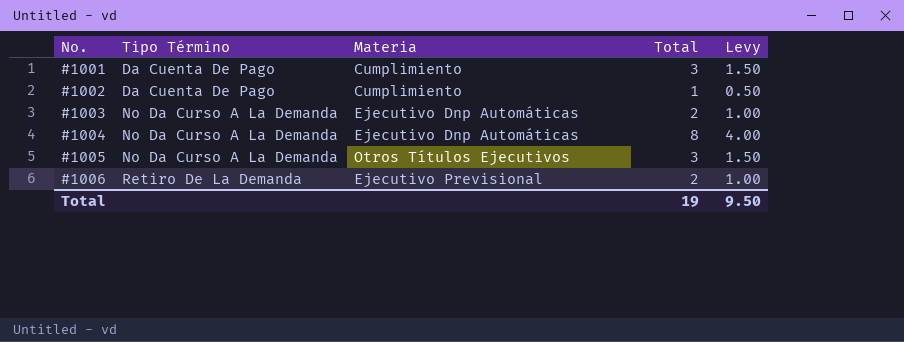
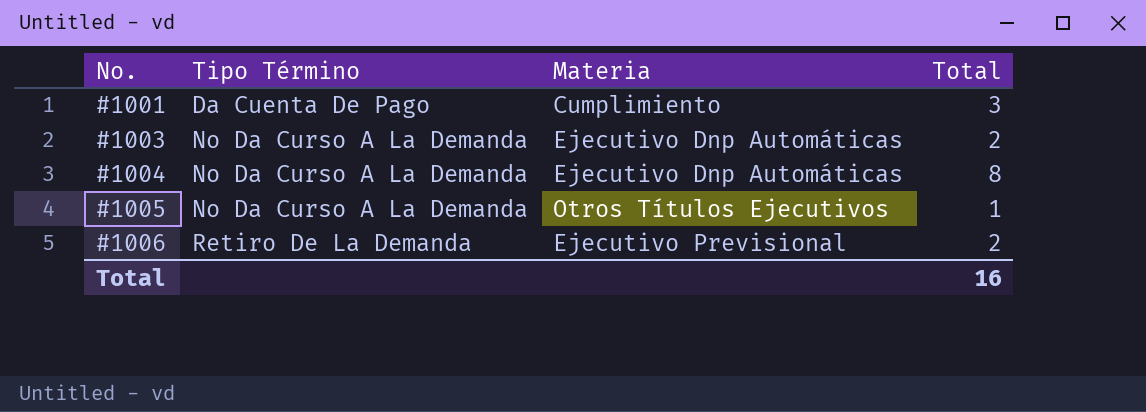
column Levy | formula: [Total] * 0.5 -> none
row #1002: Da Cuenta De Pago | Cumplimiento | 1 | 0.50 -> none
#1005 | Total: 3 -> 1
Total | Total: 19 -> 16

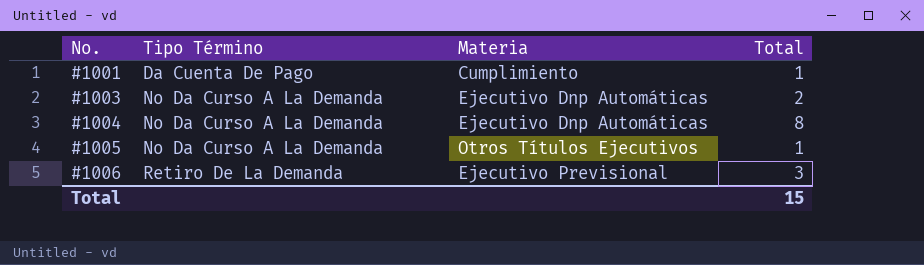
#1001 | Total: 3 -> 1
#1006 | Total: 2 -> 3
Total | Total: 16 -> 15

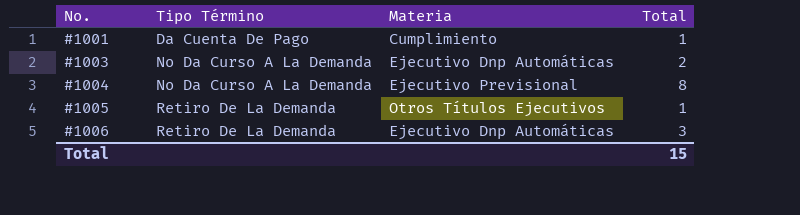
#1004 | Materia: Ejecutivo Dnp Automáticas -> Ejecutivo Previsional
#1005 | Tipo Término: No Da Curso A La Demanda -> Retiro De La Demanda
#1006 | Materia: Ejecutivo Previsional -> Ejecutivo Dnp Automáticas

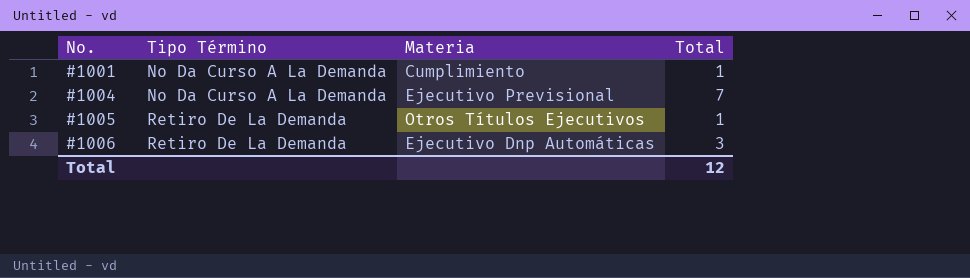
row #1003: No Da Curso A La Demanda | Ejecutivo Dnp Automáticas | 2 -> none
#1001 | Tipo Término: Da Cuenta De Pago -> No Da Curso A La Demanda
#1004 | Total: 8 -> 7
Total | Total: 15 -> 12

